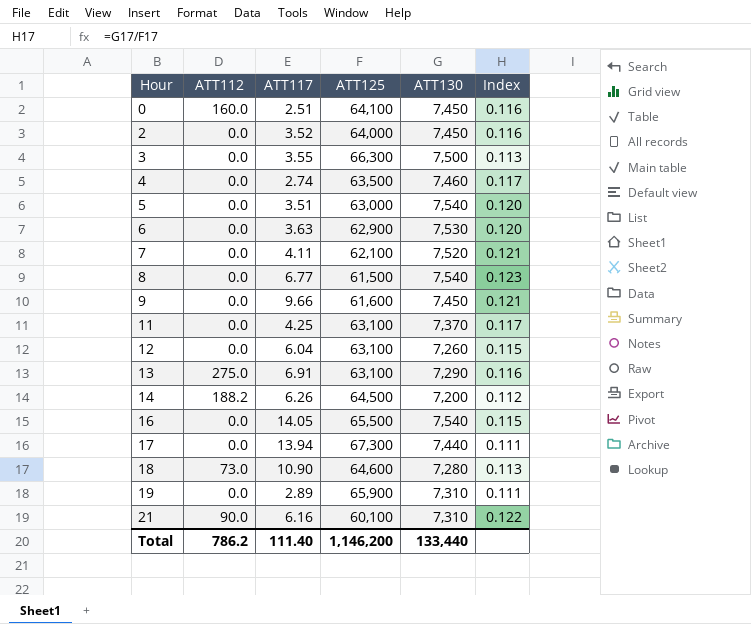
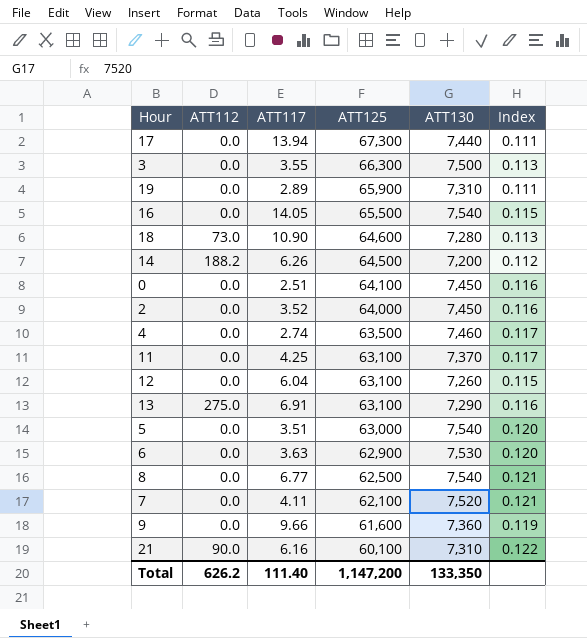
row order: Hour ascending -> ATT125 descending
0 | ATT112: 160.0 -> 0.0
8 | ATT125: 61,500 -> 62,500
8 | Index: 0.123 -> 0.121
9 | ATT130: 7,450 -> 7,360
9 | Index: 0.121 -> 0.119
Total | ATT112: 786.2 -> 626.2
Total | ATT125: 1,146,200 -> 1,147,200
Total | ATT130: 133,440 -> 133,350

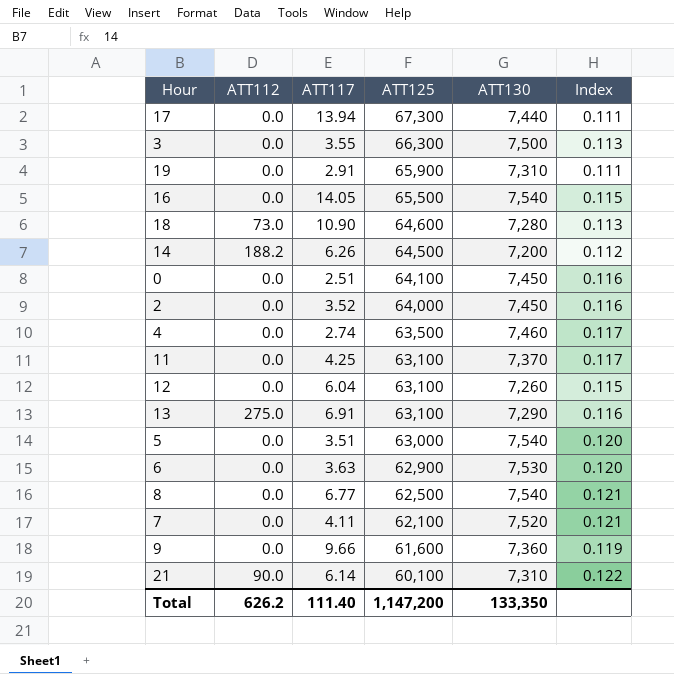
19 | ATT117: 2.89 -> 2.91
21 | ATT117: 6.16 -> 6.14

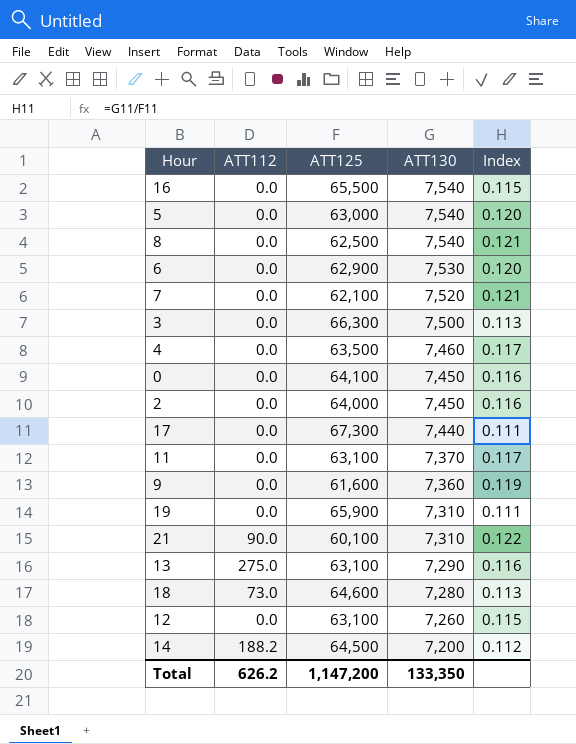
row order: ATT125 descending -> ATT130 descending
column ATT117 | position: 3 -> none

